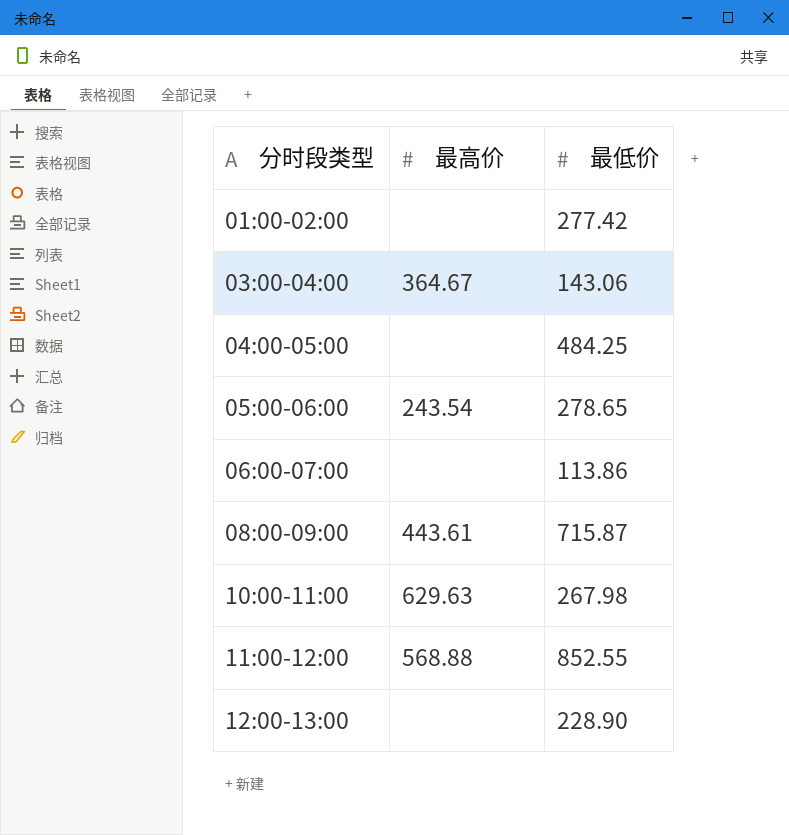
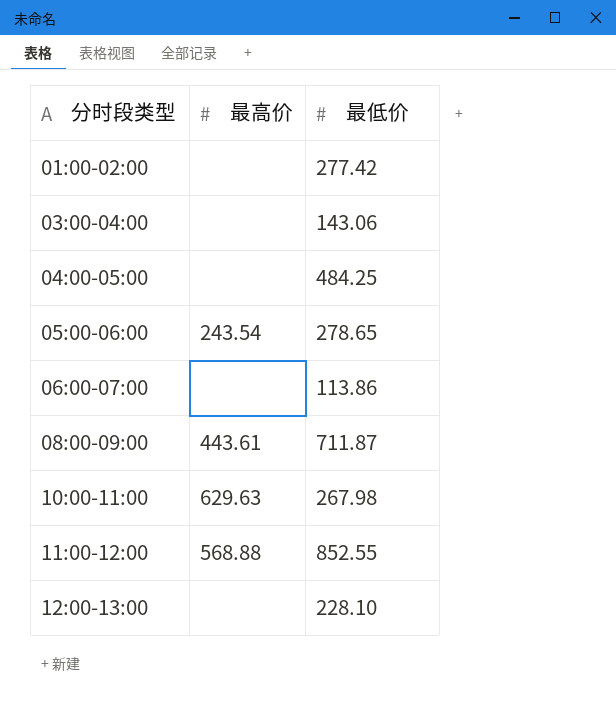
03:00-04:00 | 最高价: 364.67 -> none
08:00-09:00 | 最低价: 715.87 -> 711.87
12:00-13:00 | 最低价: 228.90 -> 228.10

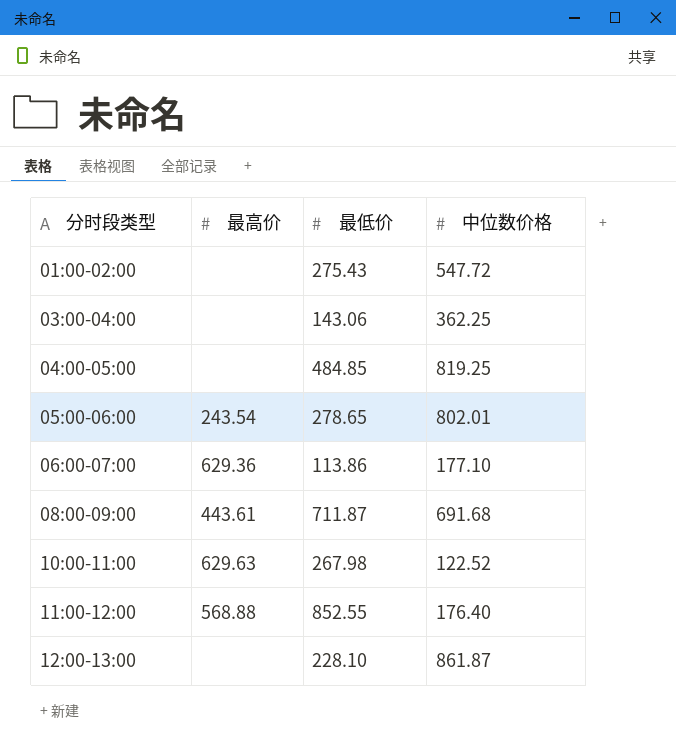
column 中位数价格 | position: none -> 4
01:00-02:00 | 最低价: 277.42 -> 275.43
04:00-05:00 | 最低价: 484.25 -> 484.85
06:00-07:00 | 最高价: none -> 629.36

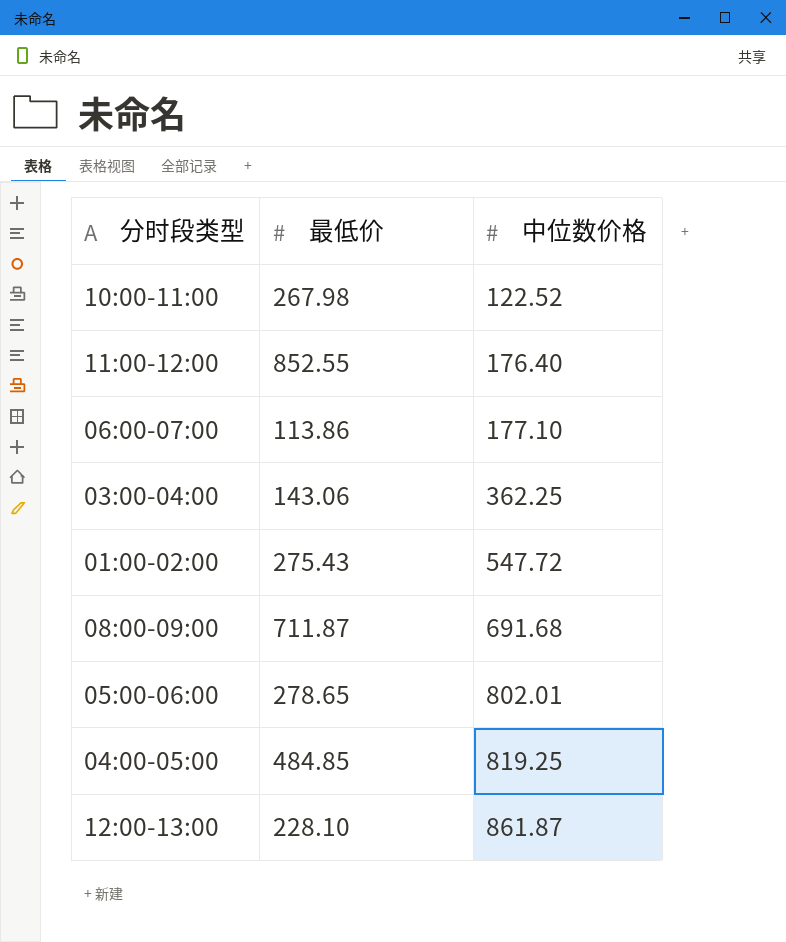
row order: 分时段类型 ascending -> 中位数价格 ascending
column 最高价 | position: 2 -> none

